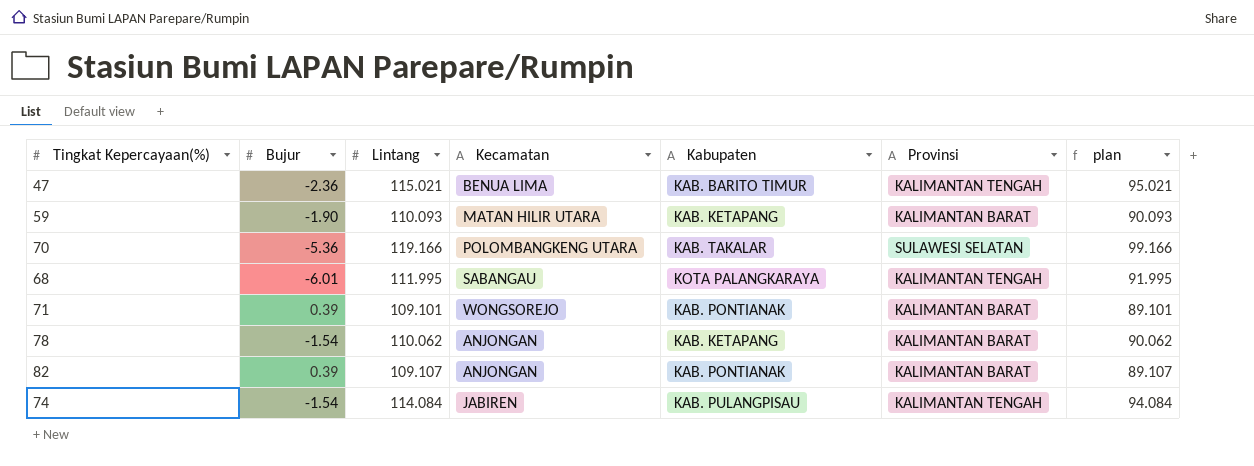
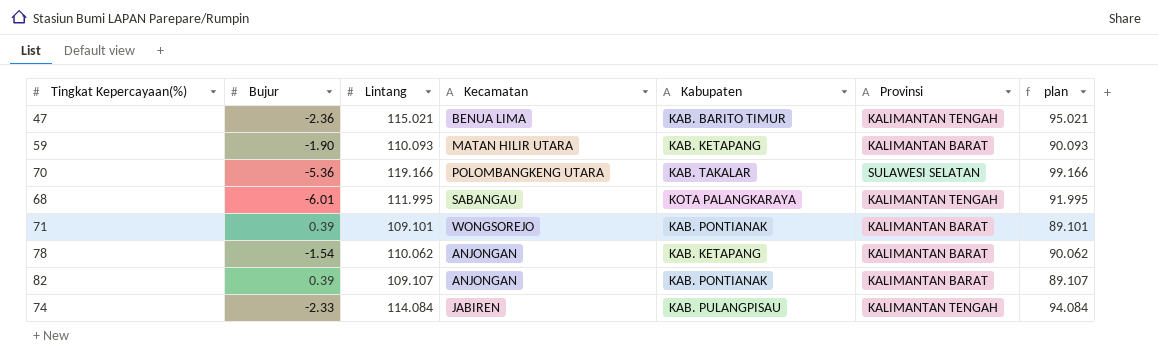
74 | Bujur: -1.54 -> -2.33

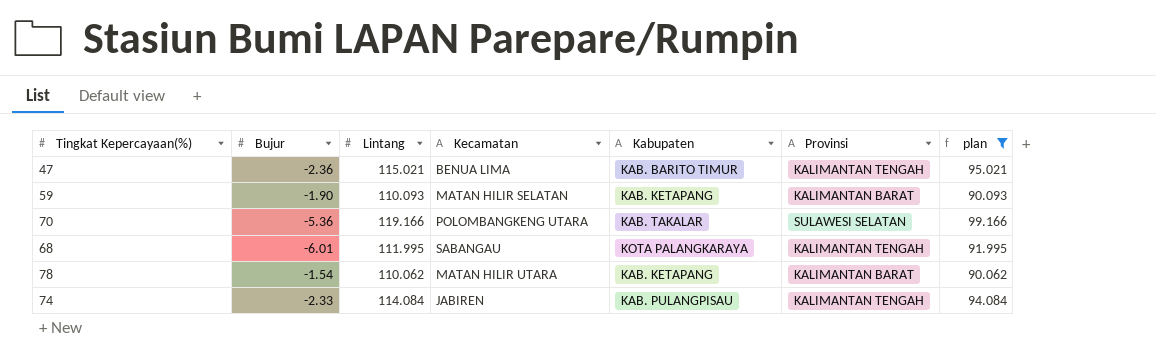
filter: none -> plan >= 90.062
59 | Kecamatan: MATAN HILIR UTARA -> MATAN HILIR SELATAN
78 | Kecamatan: ANJONGAN -> MATAN HILIR UTARA

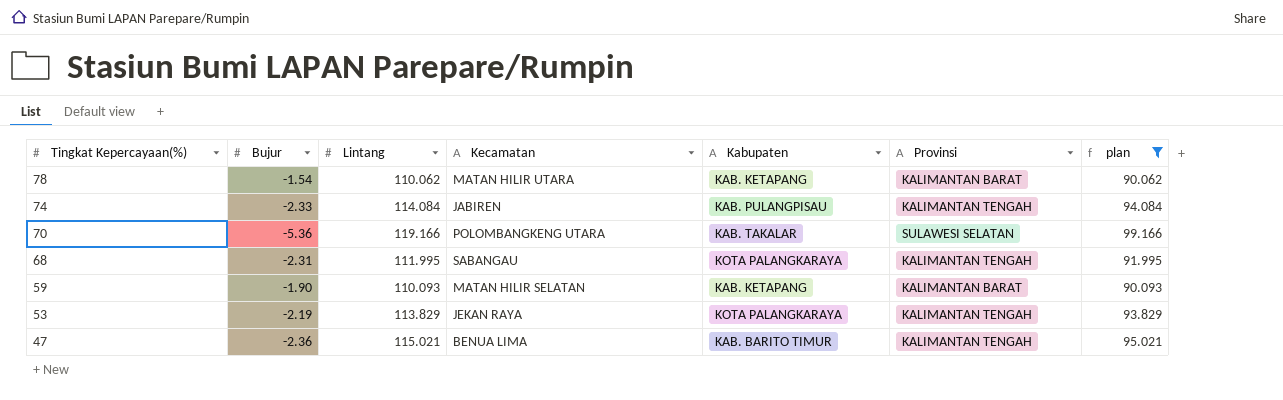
row order: none -> Tingkat Kepercayaan(%) descending
68 | Bujur: -6.01 -> -2.31
row 53: none -> -2.19 | 113.829 | JEKAN RAYA | KOTA PALANGKARAYA | KALIMANTAN TENGAH | 93.829

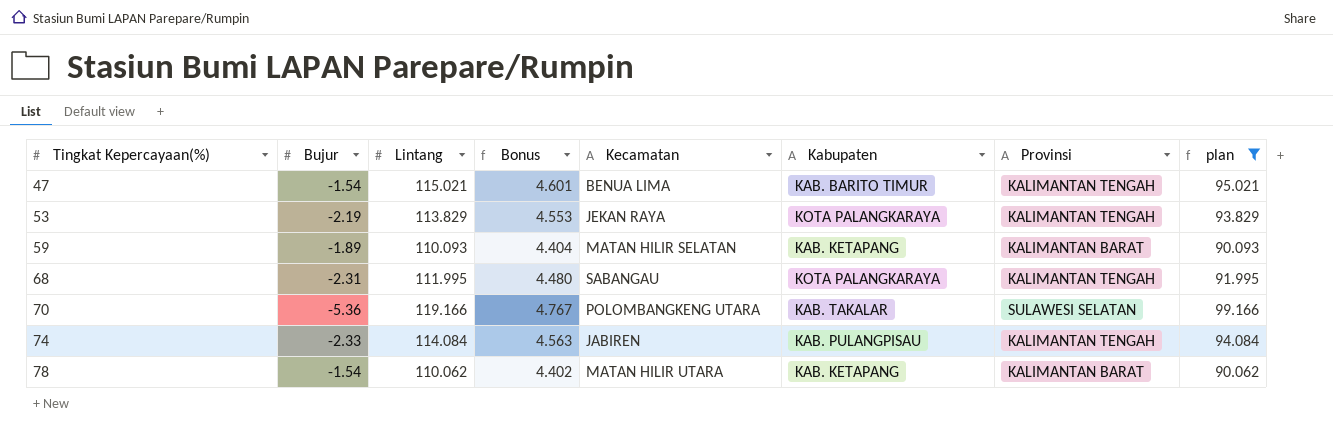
row order: Tingkat Kepercayaan(%) descending -> Tingkat Kepercayaan(%) ascending
column Bonus | formula: none -> [Lintang] * 0.04
47 | Bujur: -2.36 -> -1.54
59 | Bujur: -1.90 -> -1.89

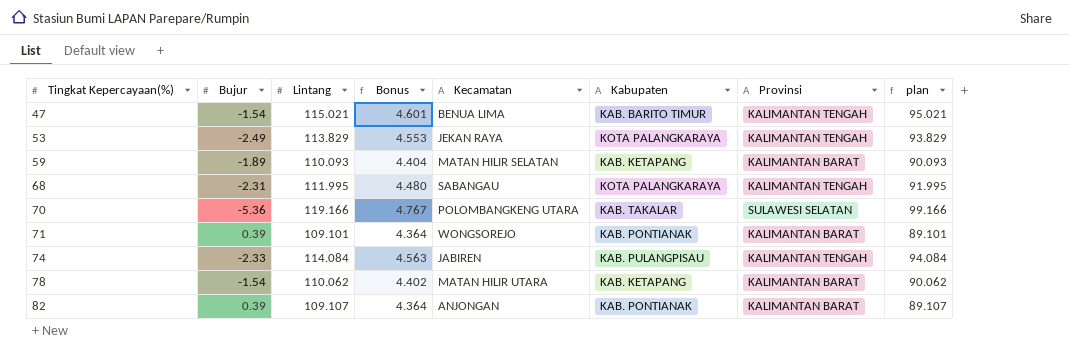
filter: plan >= 90.062 -> none
53 | Bujur: -2.19 -> -2.49

